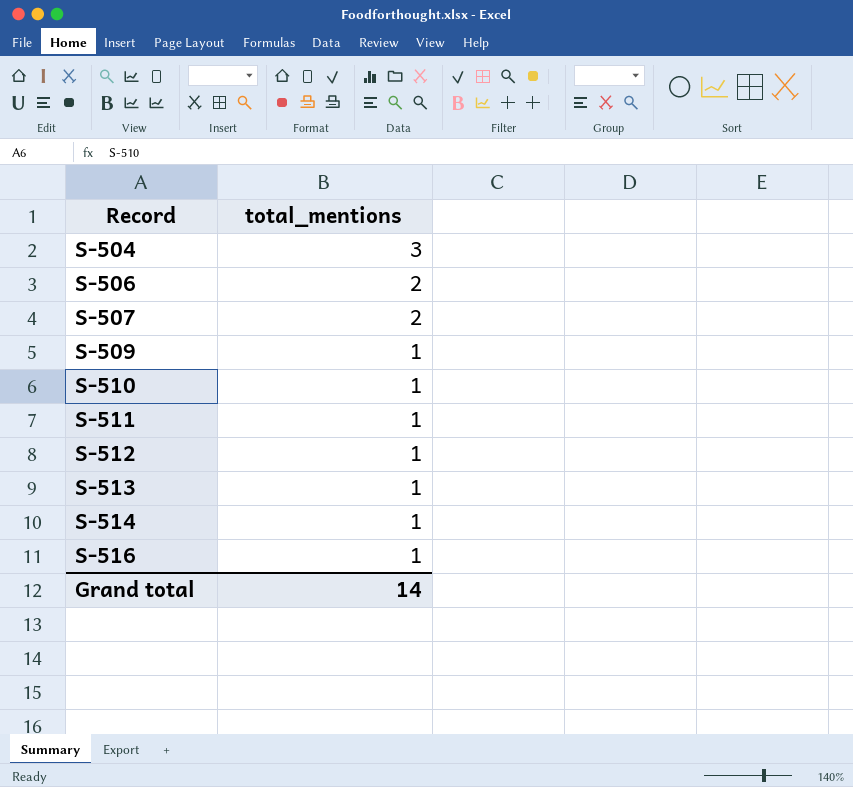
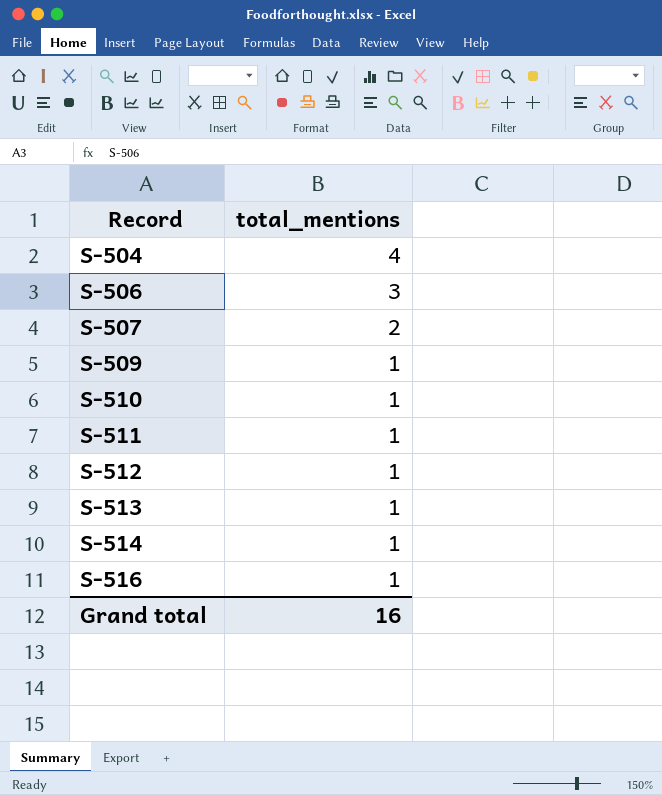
S-504 | total_mentions: 3 -> 4
S-506 | total_mentions: 2 -> 3
Grand total | total_mentions: 14 -> 16

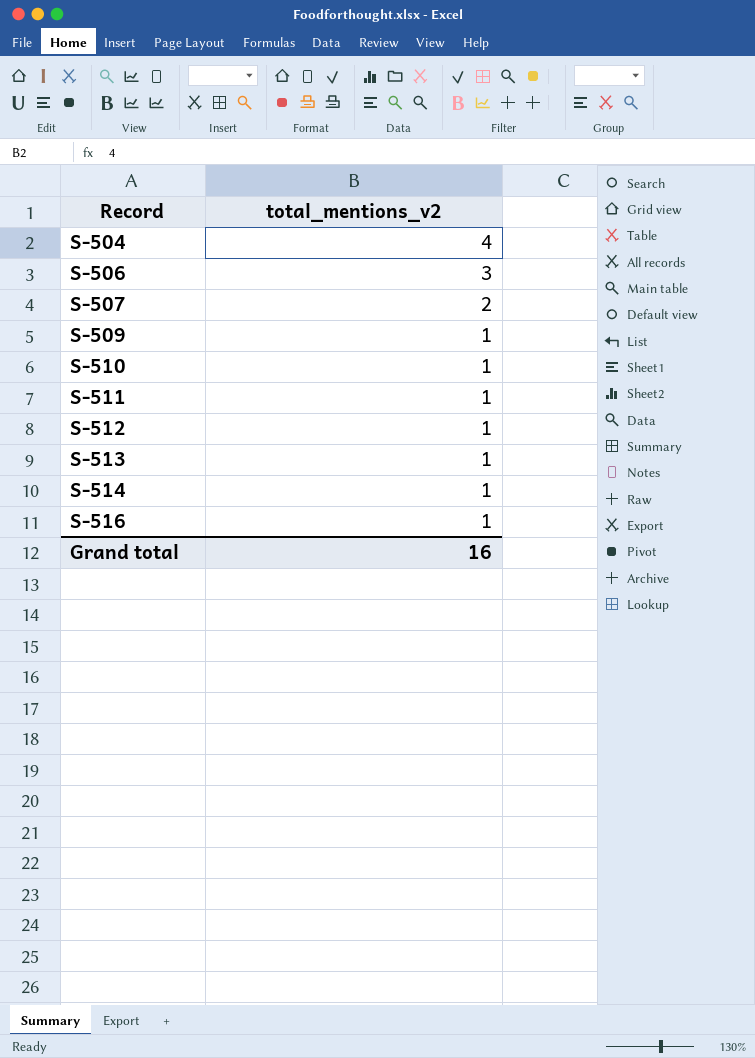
column name: total_mentions -> total_mentions_v2

